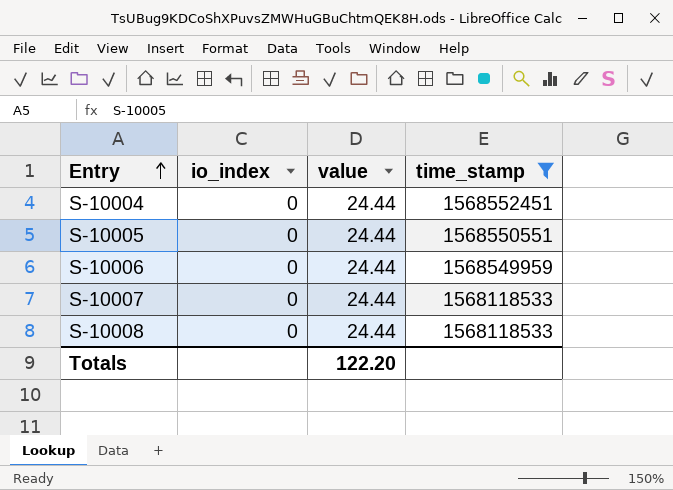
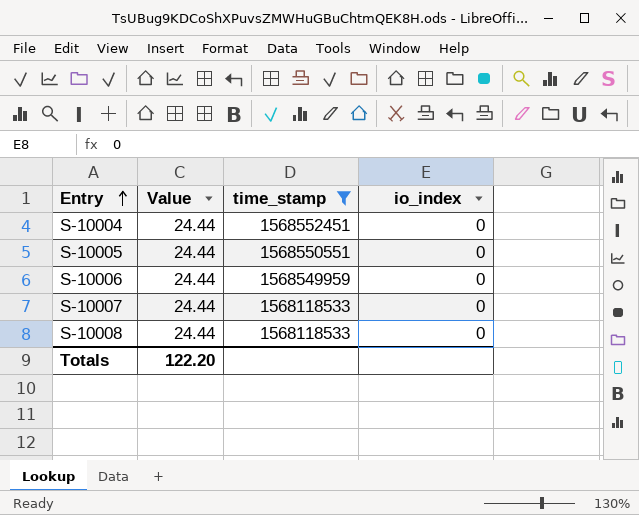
column name: value -> Value
column io_index | position: 2 -> 4

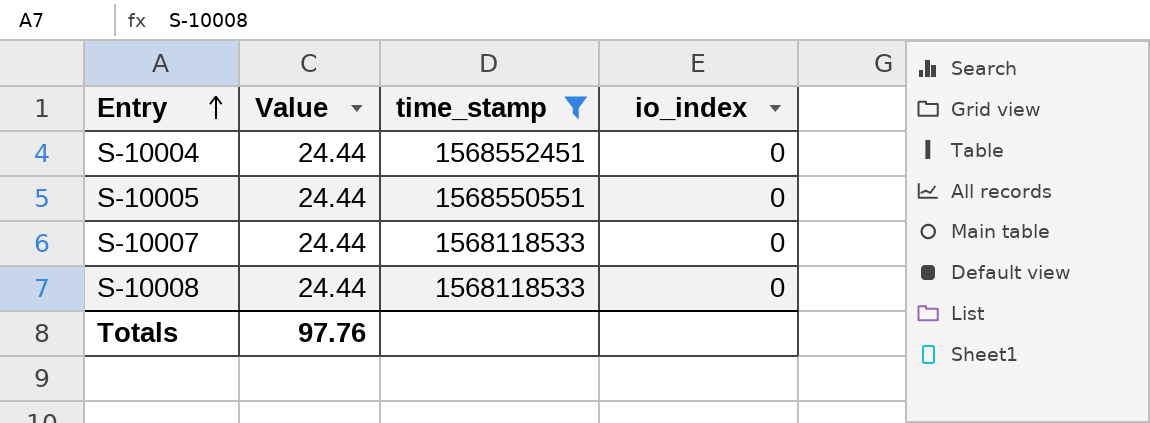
row S-10006: 24.44 | 1568549959 | 0 -> none
Totals | Value: 122.20 -> 97.76

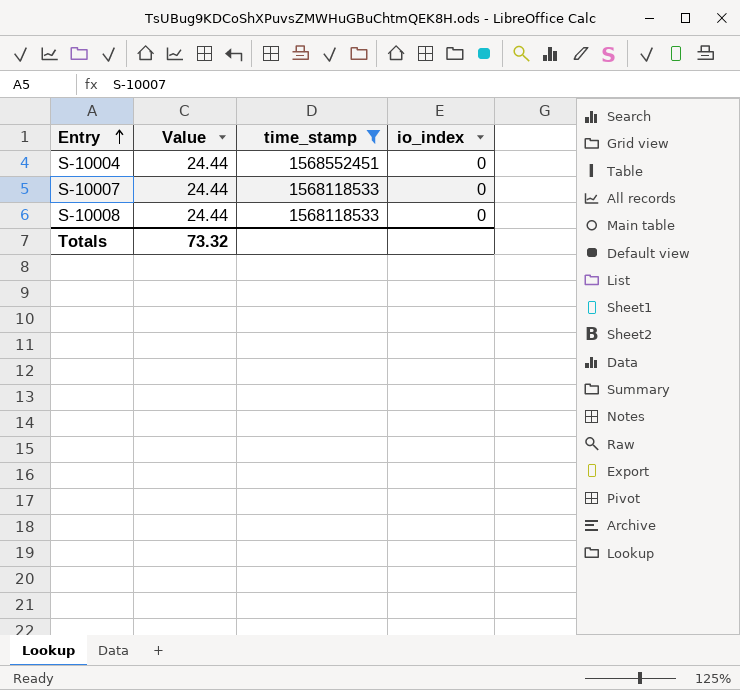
row S-10005: 24.44 | 1568550551 | 0 -> none
Totals | Value: 97.76 -> 73.32

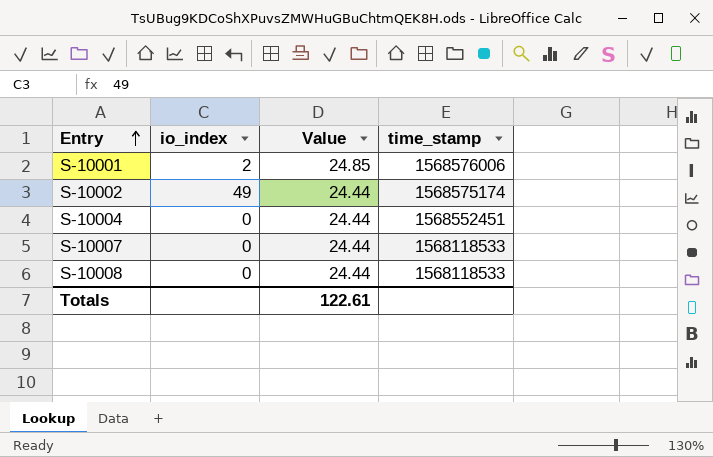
filter: time_stamp <= 1568552451 -> none
column io_index | position: 4 -> 2
Totals | Value: 73.32 -> 122.61

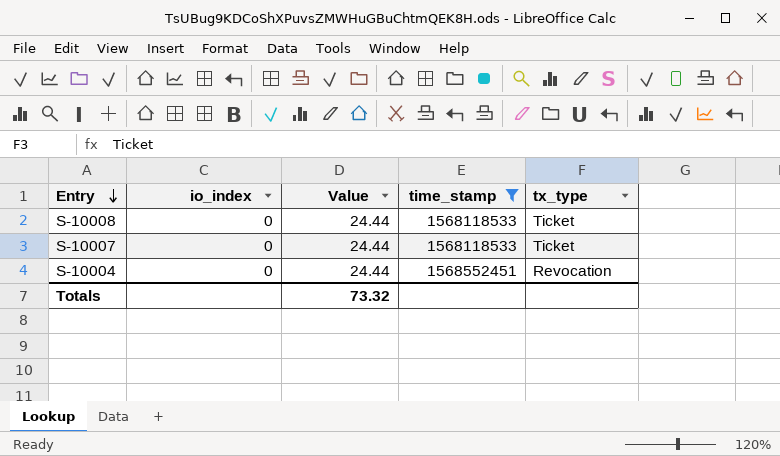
filter: none -> time_stamp <= 1568552451
row order: Entry ascending -> Entry descending
column tx_type | position: none -> 5
Totals | Value: 122.61 -> 73.32

